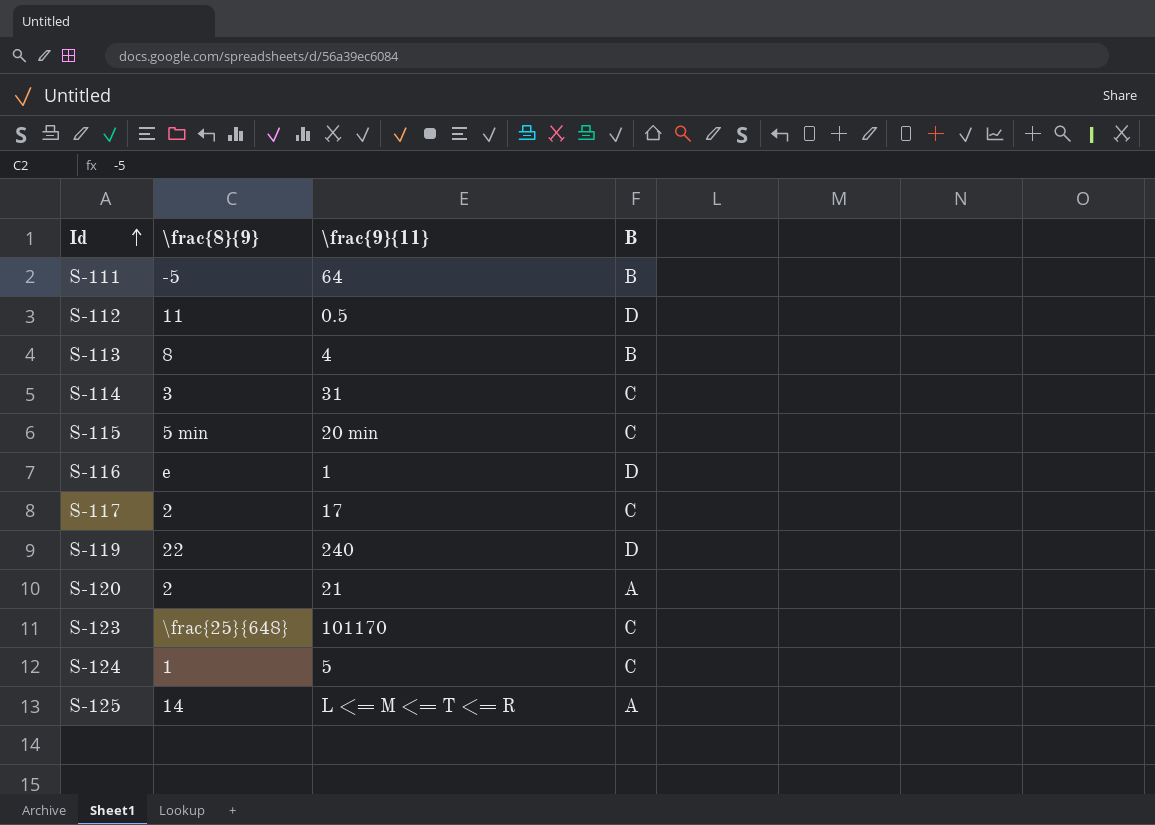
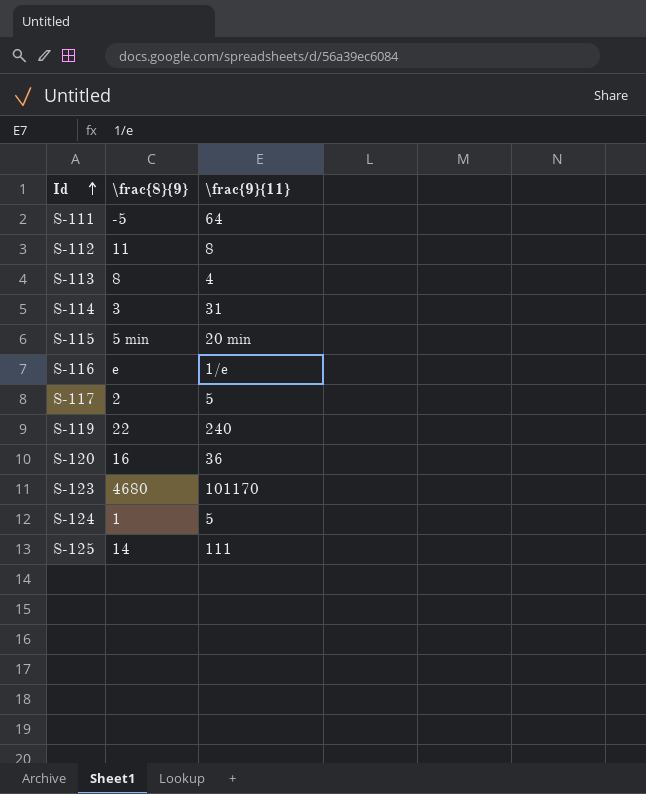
column B | position: 4 -> none
S-112 | \frac{9}{11}: 0.5 -> 8
S-116 | \frac{9}{11}: 1 -> 1/e
S-117 | \frac{9}{11}: 17 -> 5
S-120 | \frac{8}{9}: 2 -> 16
S-120 | \frac{9}{11}: 21 -> 36
S-123 | \frac{8}{9}: \frac{25}{648} -> 4680
S-125 | \frac{9}{11}: L <= M <= T <= R -> 111

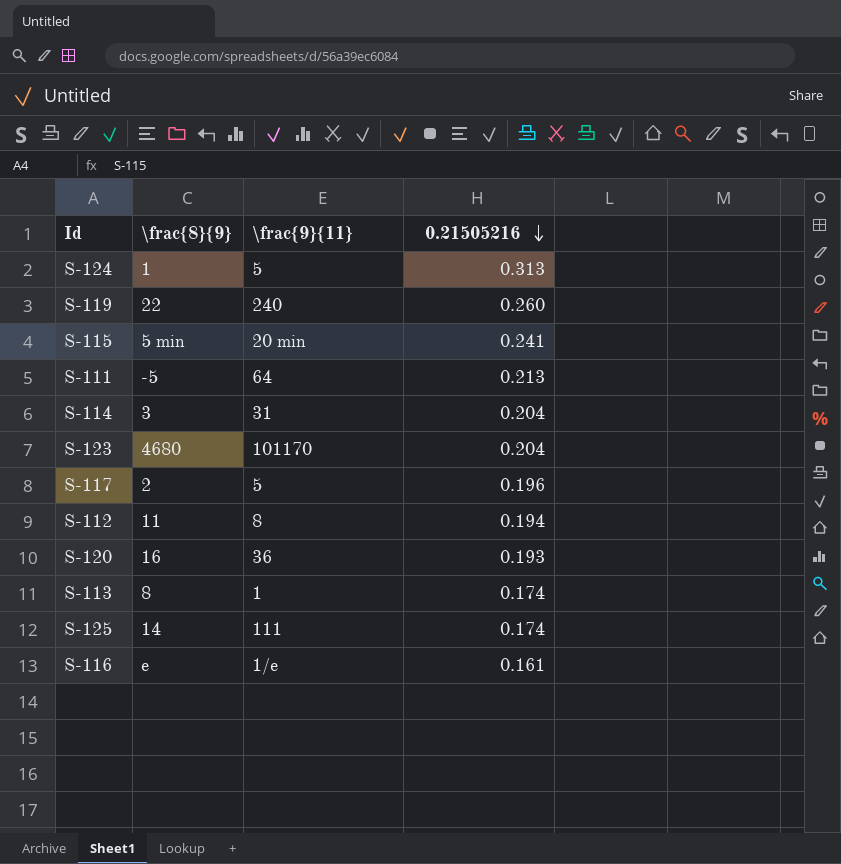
row order: Id ascending -> 0.21505216 descending
column 0.21505216 | position: none -> 4
S-113 | \frac{9}{11}: 4 -> 1

